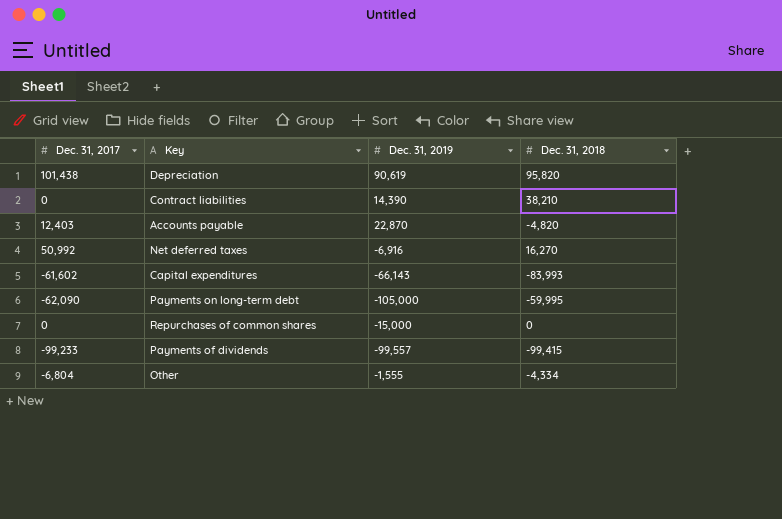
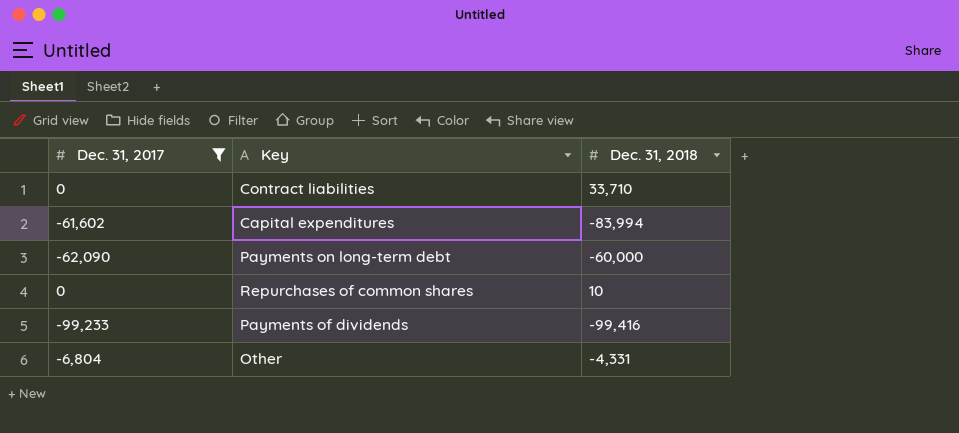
filter: none -> Dec. 31, 2017 <= 0
column Dec. 31, 2019 | position: 3 -> none
Contract liabilities | Dec. 31, 2018: 38,210 -> 33,710
Capital expenditures | Dec. 31, 2018: -83,993 -> -83,994
Payments on long-term debt | Dec. 31, 2018: -59,995 -> -60,000
Repurchases of common shares | Dec. 31, 2018: 0 -> 10
Payments of dividends | Dec. 31, 2018: -99,415 -> -99,416
Other | Dec. 31, 2018: -4,334 -> -4,331

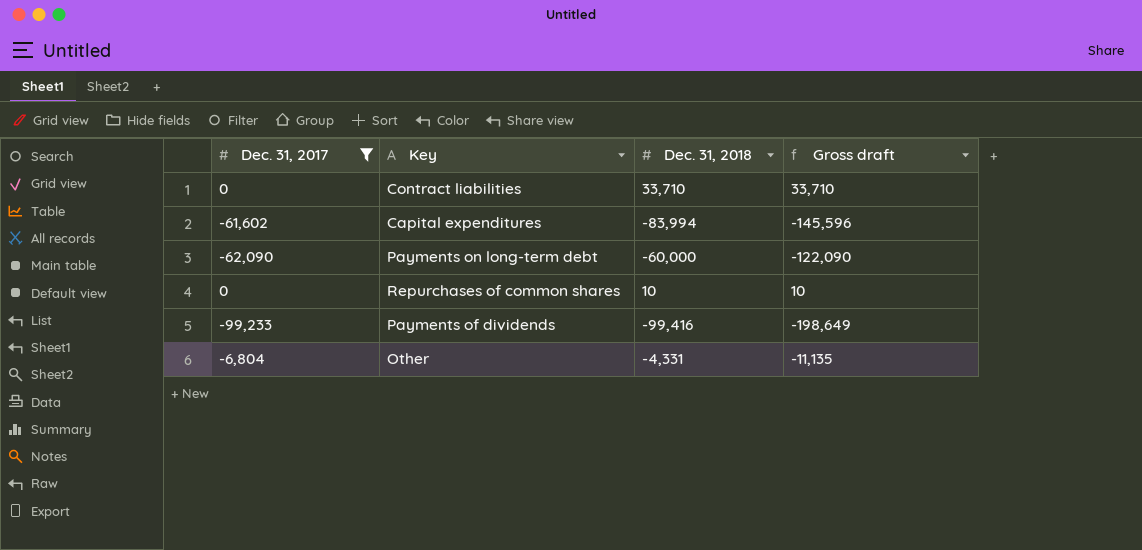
column Gross draft | formula: none -> [Dec. 31, 2017] + [Dec. 31, 2018]

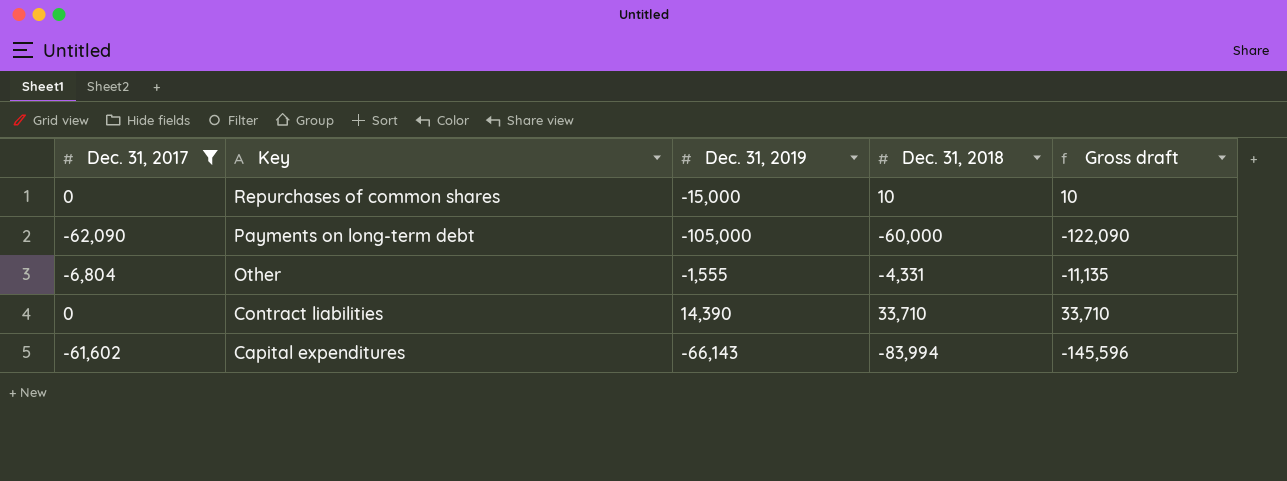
row order: none -> Key descending
column Dec. 31, 2019 | position: none -> 3
row Payments of dividends: -99,233 | -99,416 | -198,649 -> none

